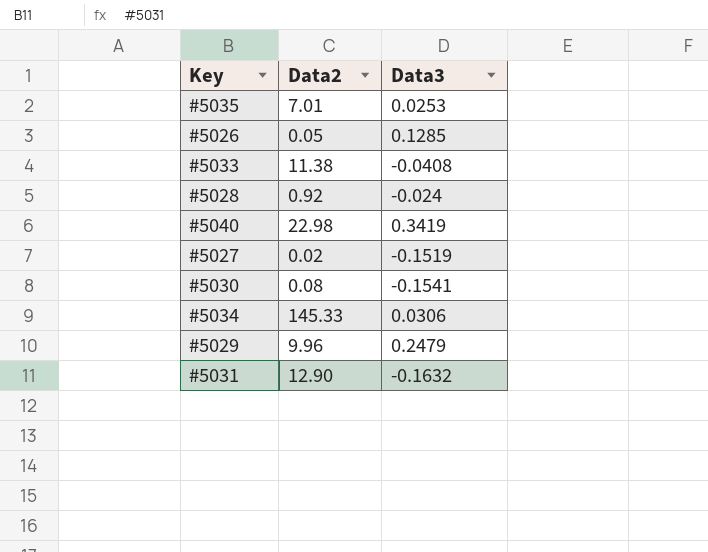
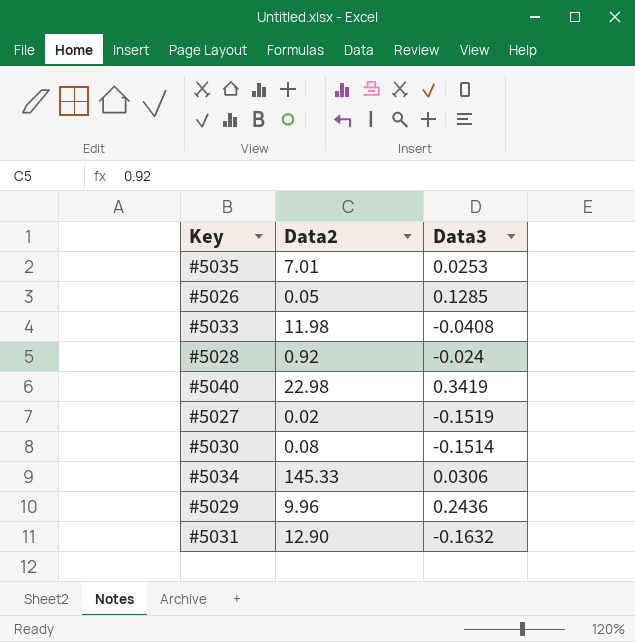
#5033 | Data2: 11.38 -> 11.98
#5030 | Data3: -0.1541 -> -0.1514
#5029 | Data3: 0.2479 -> 0.2436

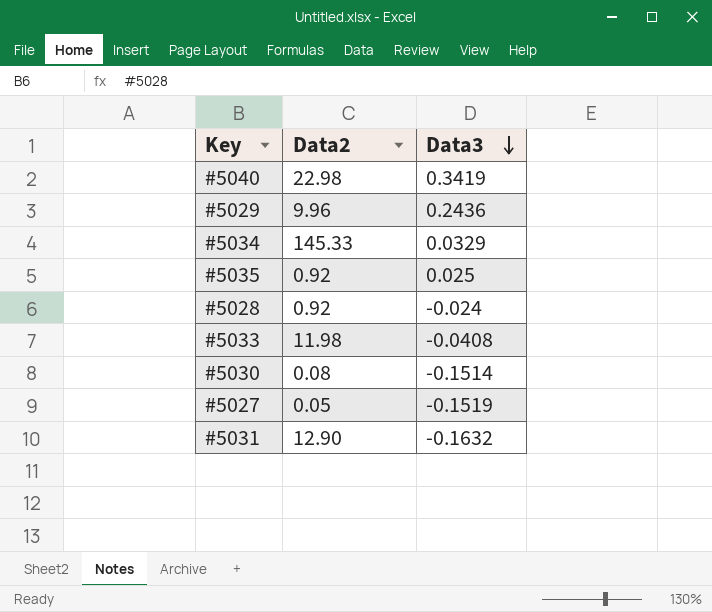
row order: none -> Data3 descending
row #5026: 0.05 | 0.1285 -> none
#5034 | Data3: 0.0306 -> 0.0329
#5035 | Data2: 7.01 -> 0.92
#5035 | Data3: 0.0253 -> 0.025
#5027 | Data2: 0.02 -> 0.05

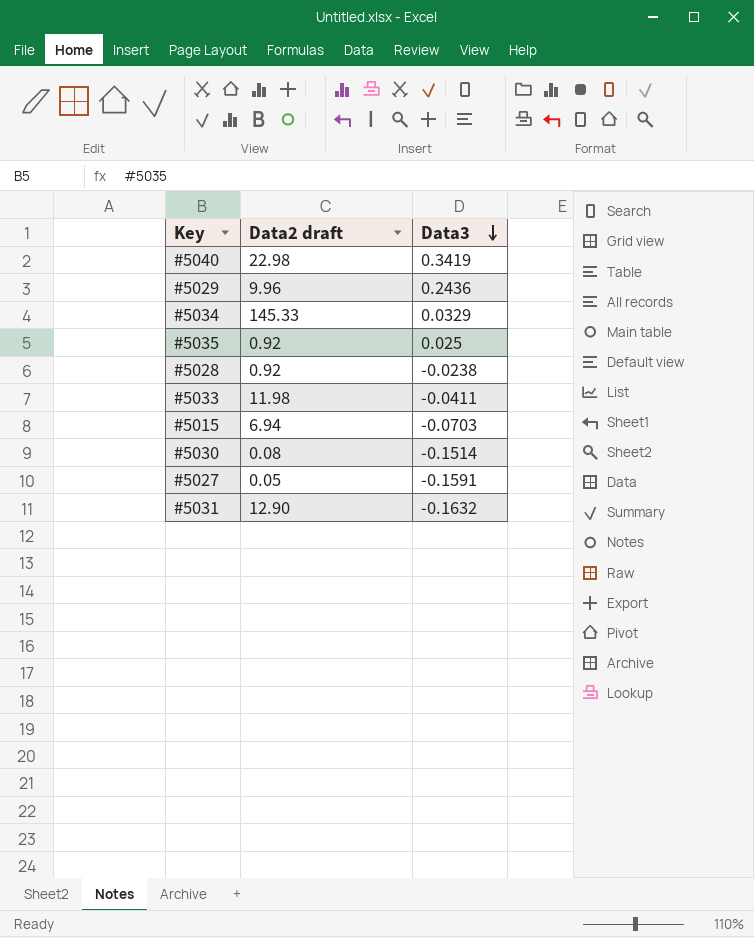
column name: Data2 -> Data2 draft
#5028 | Data3: -0.024 -> -0.0238
#5033 | Data3: -0.0408 -> -0.0411
row #5015: none -> 6.94 | -0.0703
#5027 | Data3: -0.1519 -> -0.1591

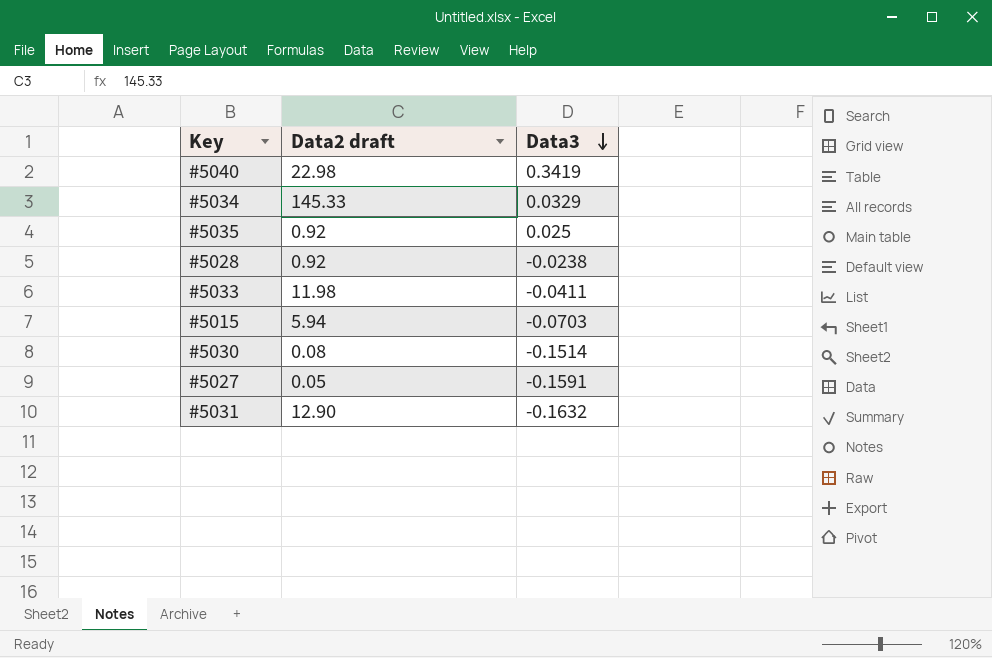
row #5029: 9.96 | 0.2436 -> none
#5015 | Data2 draft: 6.94 -> 5.94

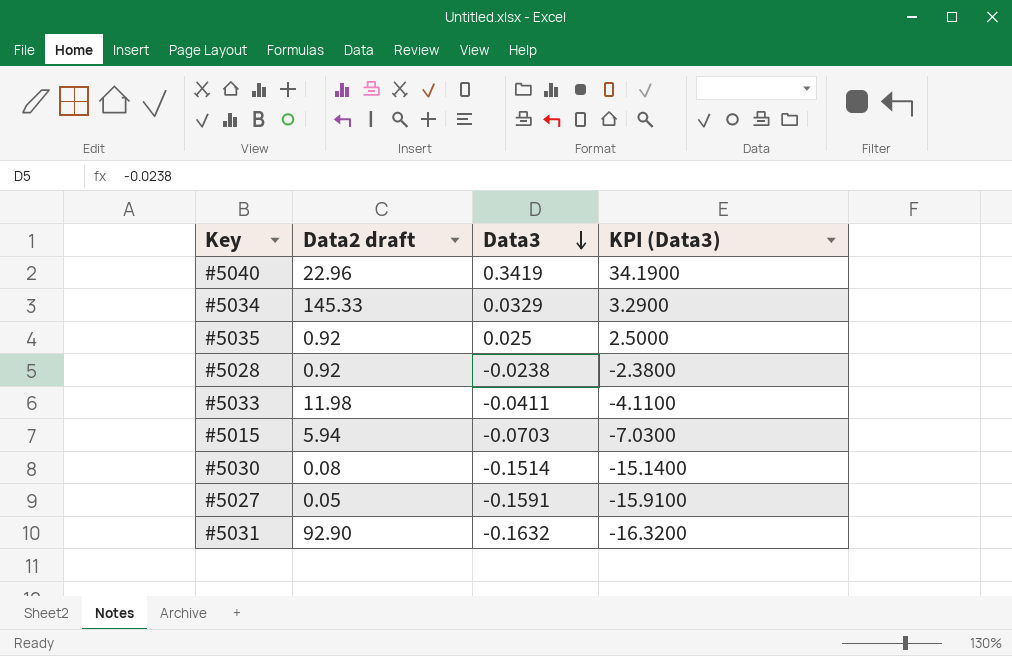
column KPI (Data3) | formula: none -> [Data3] * 100
#5040 | Data2 draft: 22.98 -> 22.96
#5031 | Data2 draft: 12.90 -> 92.90

